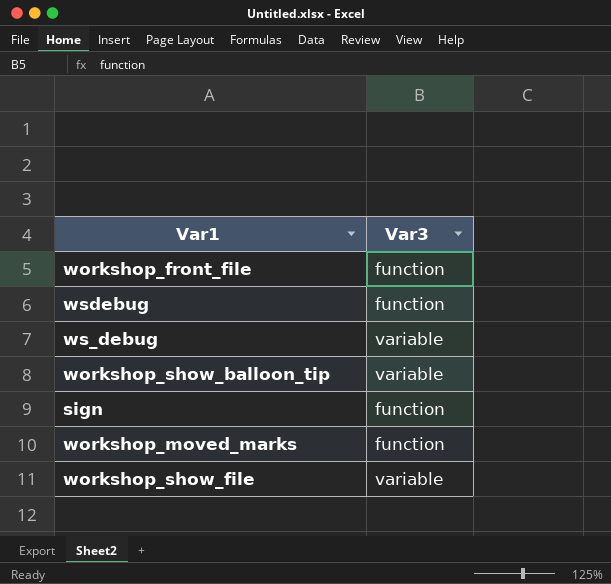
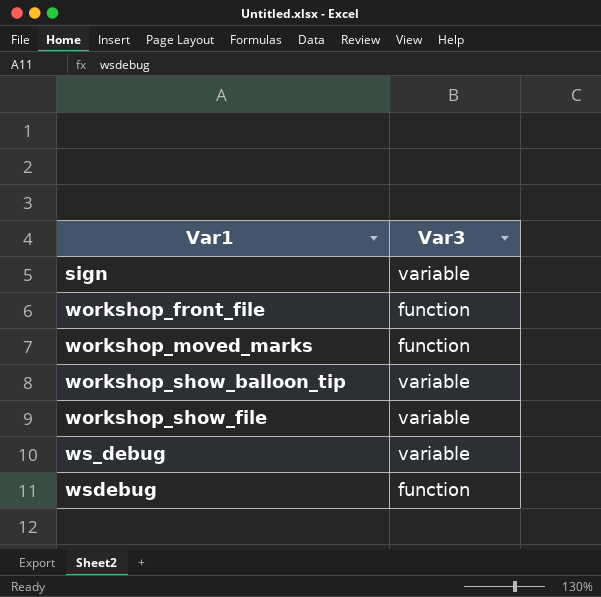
row order: none -> Var1 ascending
sign | Var3: function -> variable

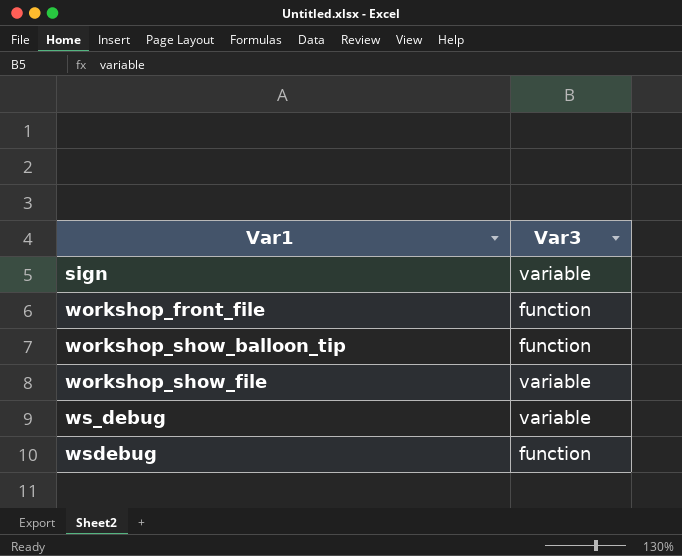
row workshop_moved_marks: function -> none
workshop_show_balloon_tip | Var3: variable -> function

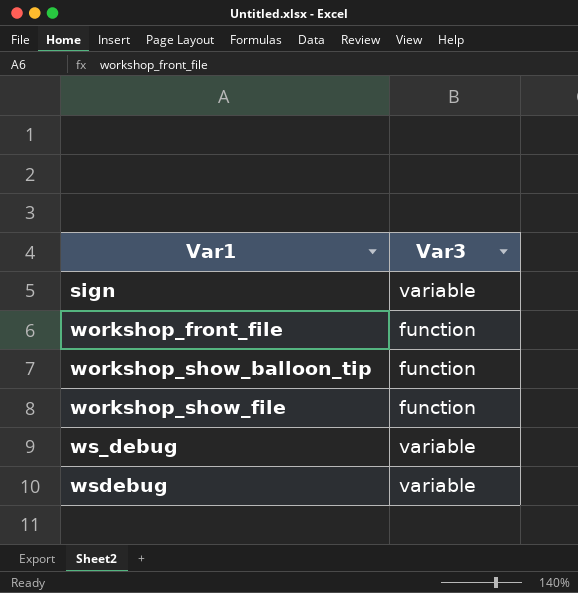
workshop_show_file | Var3: variable -> function
wsdebug | Var3: function -> variable

